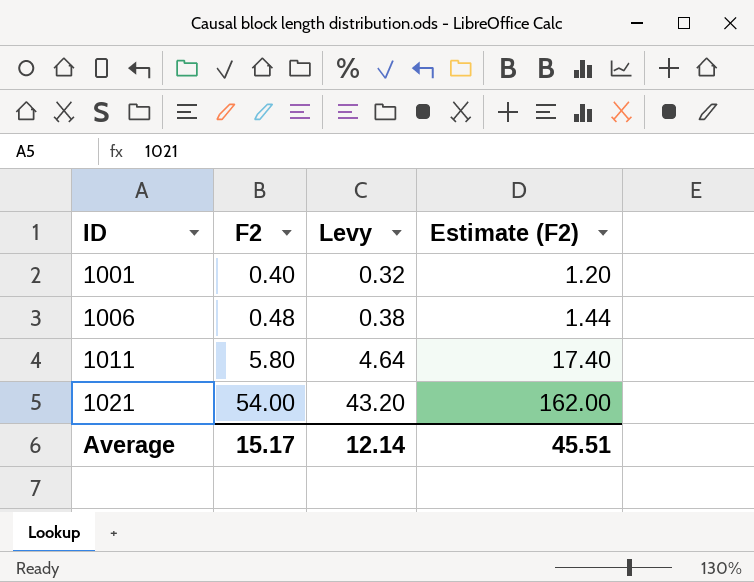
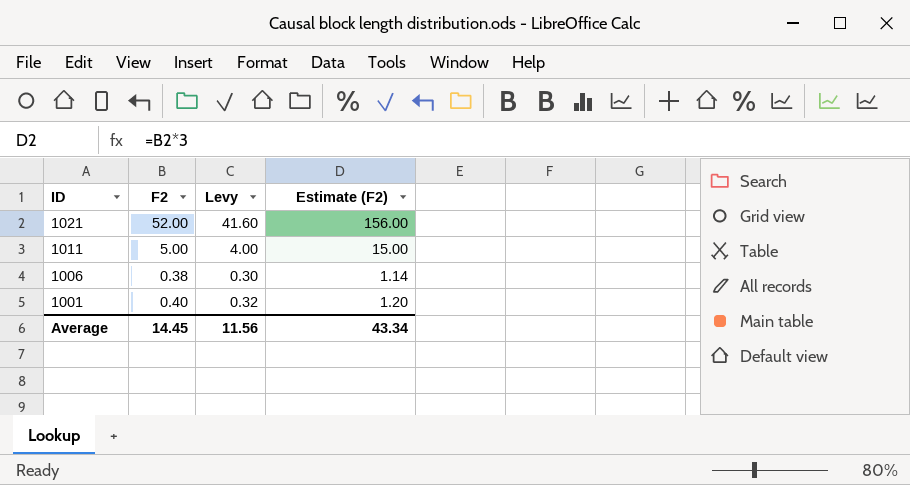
row order: ID ascending -> ID descending
1021 | F2: 54.00 -> 52.00
1021 | Levy: 43.20 -> 41.60
1021 | Estimate (F2): 162.00 -> 156.00
1011 | F2: 5.80 -> 5.00
1011 | Levy: 4.64 -> 4.00
1011 | Estimate (F2): 17.40 -> 15.00
1006 | F2: 0.48 -> 0.38
1006 | Levy: 0.38 -> 0.30
1006 | Estimate (F2): 1.44 -> 1.14
Average | F2: 15.17 -> 14.45
Average | Levy: 12.14 -> 11.56
Average | Estimate (F2): 45.51 -> 43.34

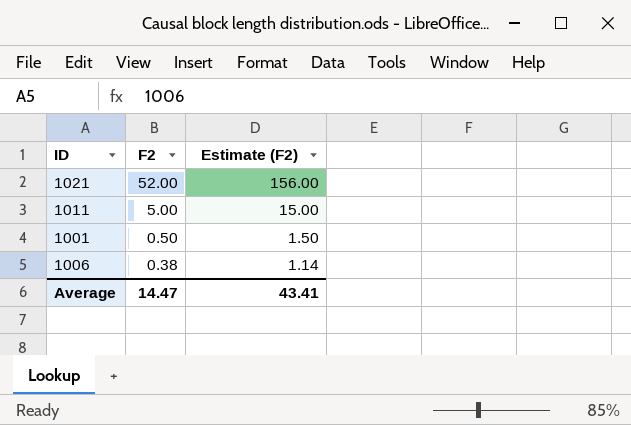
row order: ID descending -> F2 descending
column Levy | formula: [F2] * 0.8 -> none
1001 | F2: 0.40 -> 0.50
1001 | Estimate (F2): 1.20 -> 1.50
Average | F2: 14.45 -> 14.47
Average | Estimate (F2): 43.34 -> 43.41

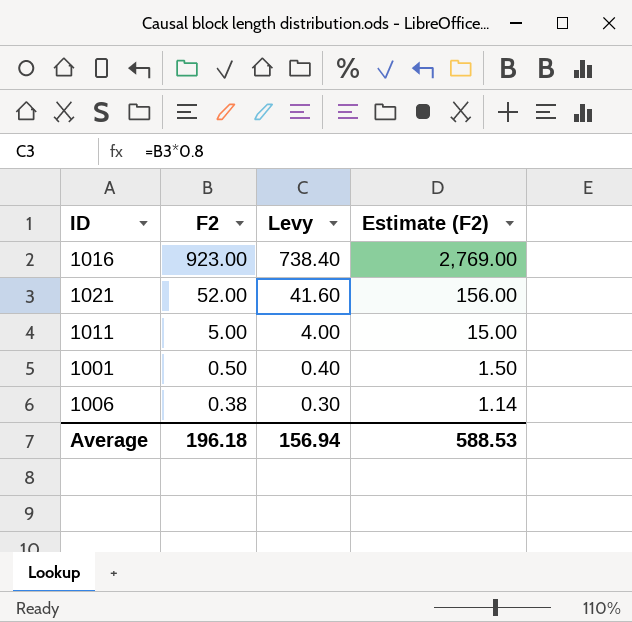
column Levy | formula: none -> [F2] * 0.8
row 1016: none -> 923.00 | 738.40 | 2,769.00
Average | F2: 14.47 -> 196.18
Average | Estimate (F2): 43.41 -> 588.53

